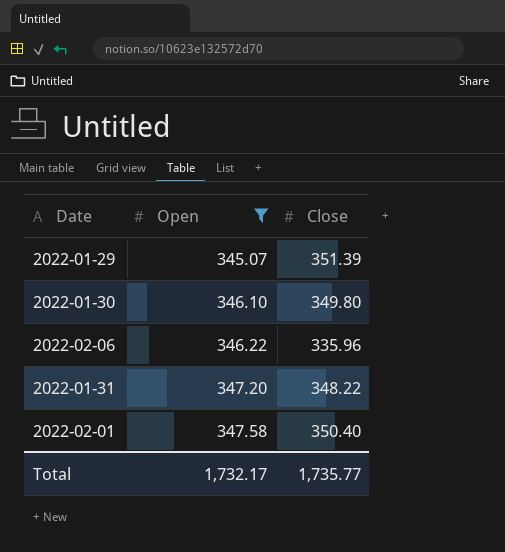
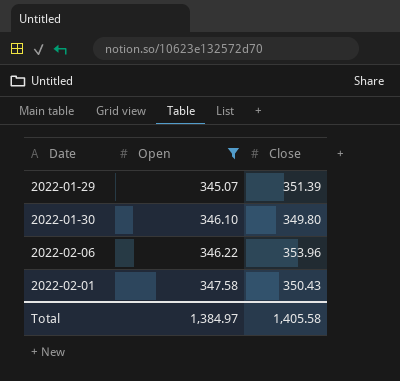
row 2022-01-31: 347.20 | 348.22 -> none
2022-02-06 | Close: 335.96 -> 353.96
2022-02-01 | Close: 350.40 -> 350.43
Total | Open: 1,732.17 -> 1,384.97
Total | Close: 1,735.77 -> 1,405.58

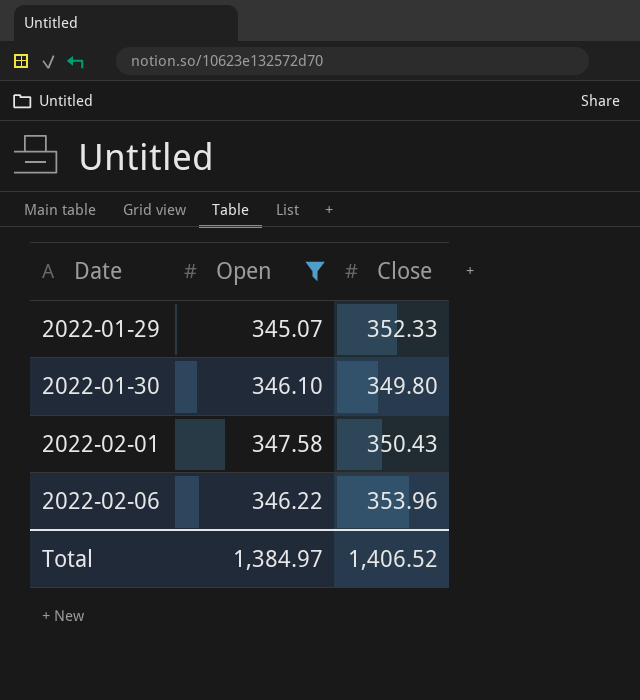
row order: Open ascending -> Date ascending
2022-01-29 | Close: 351.39 -> 352.33
Total | Close: 1,405.58 -> 1,406.52

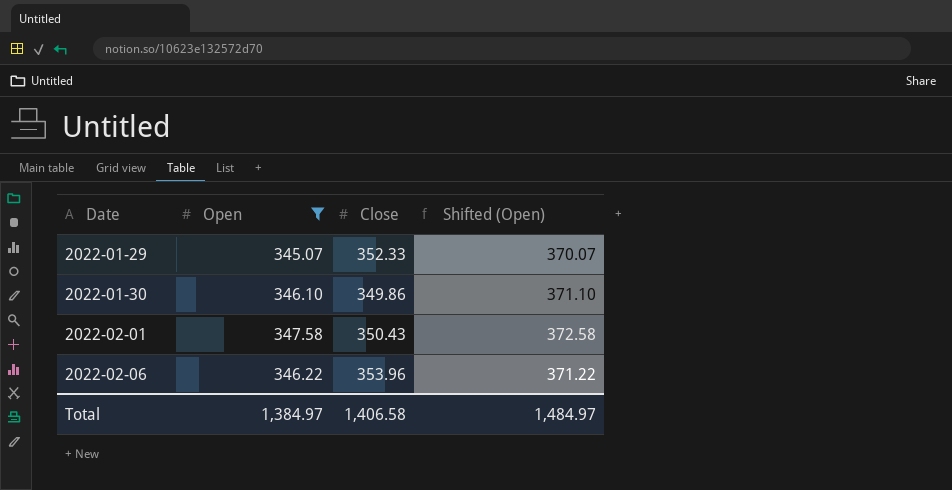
column Shifted (Open) | formula: none -> [Open] + 25
2022-01-30 | Close: 349.80 -> 349.86
Total | Close: 1,406.52 -> 1,406.58

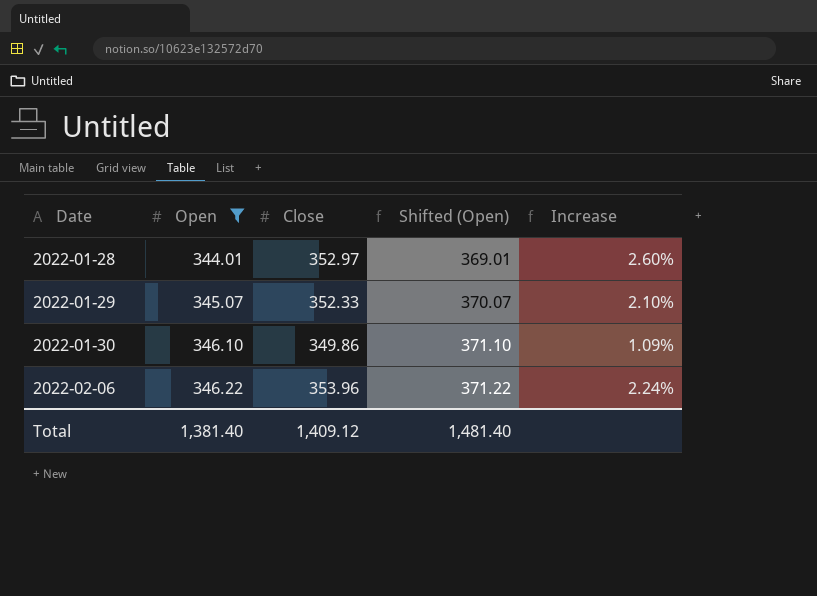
column Increase | formula: none -> ([Close] - [Open]) / [Open]
row 2022-02-01: 347.58 | 350.43 | 372.58 -> none
row 2022-01-28: none -> 344.01 | 352.97 | 369.01 | 2.60%
Total | Open: 1,384.97 -> 1,381.40
Total | Close: 1,406.58 -> 1,409.12
Total | Shifted (Open): 1,484.97 -> 1,481.40

